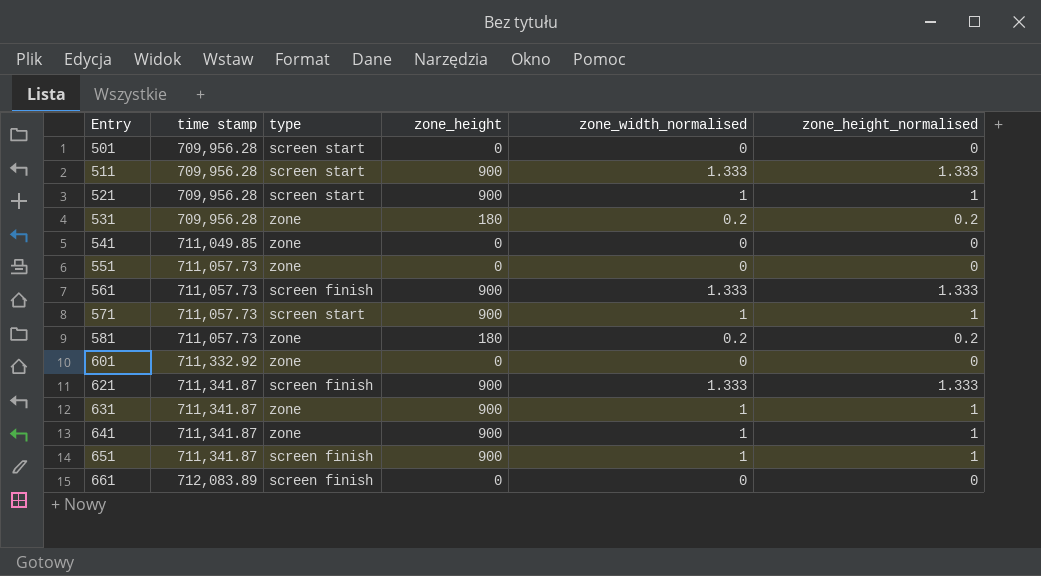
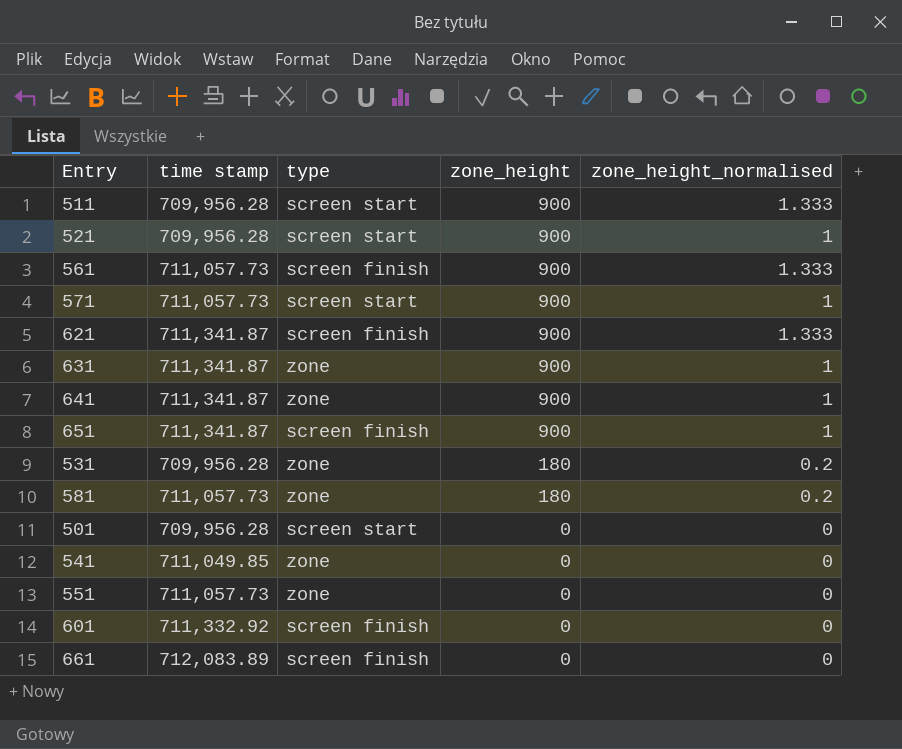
row order: Entry ascending -> zone_height descending
column zone_width_normalised | position: 5 -> none
601 | type: zone -> screen finish

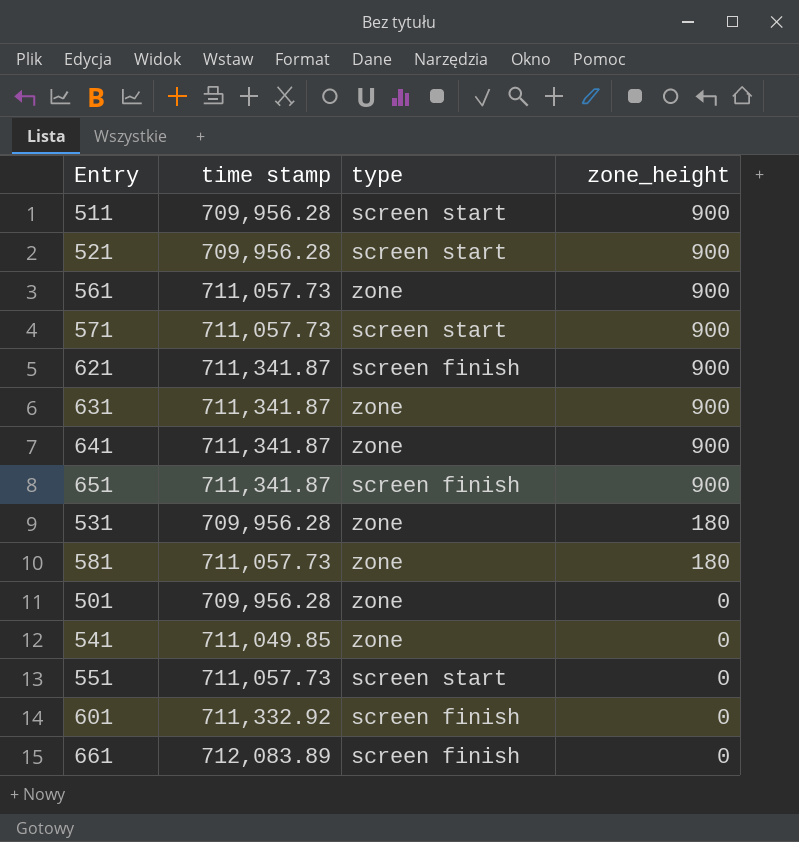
column zone_height_normalised | position: 5 -> none
561 | type: screen finish -> zone
501 | type: screen start -> zone
551 | type: zone -> screen start

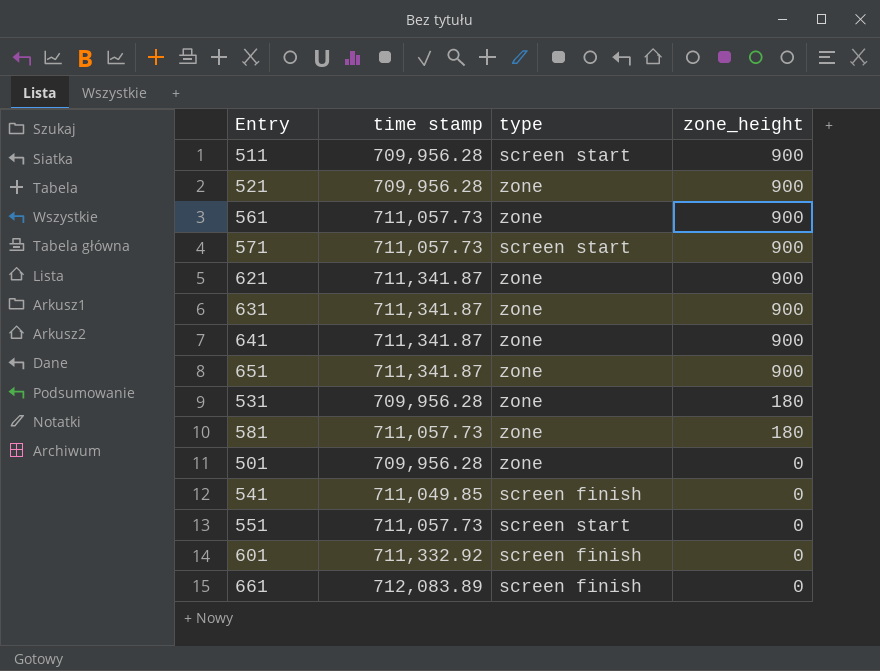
521 | type: screen start -> zone
621 | type: screen finish -> zone
651 | type: screen finish -> zone
541 | type: zone -> screen finish

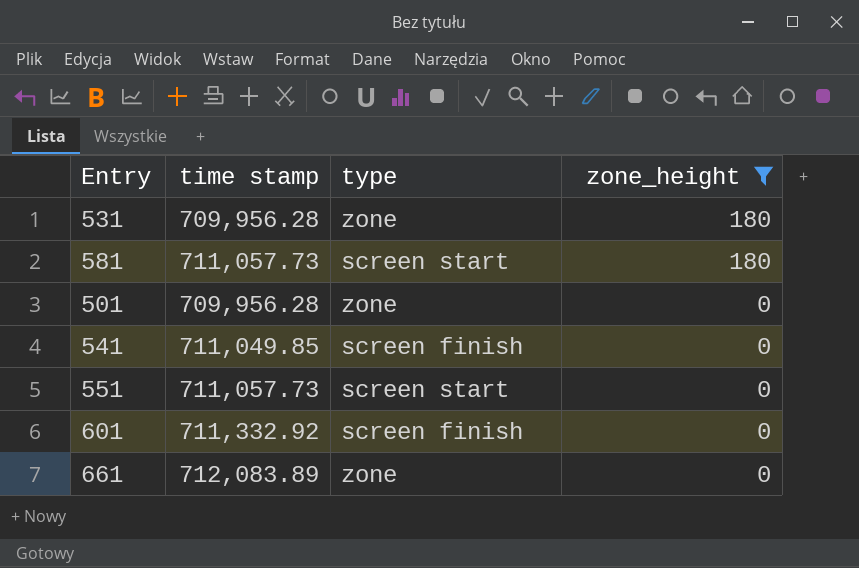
filter: none -> zone_height != 900
581 | type: zone -> screen start
661 | type: screen finish -> zone

